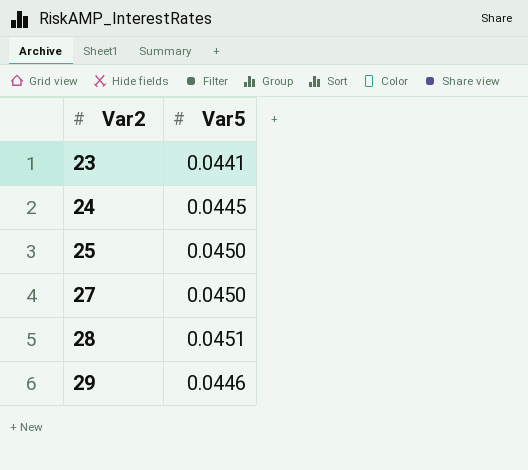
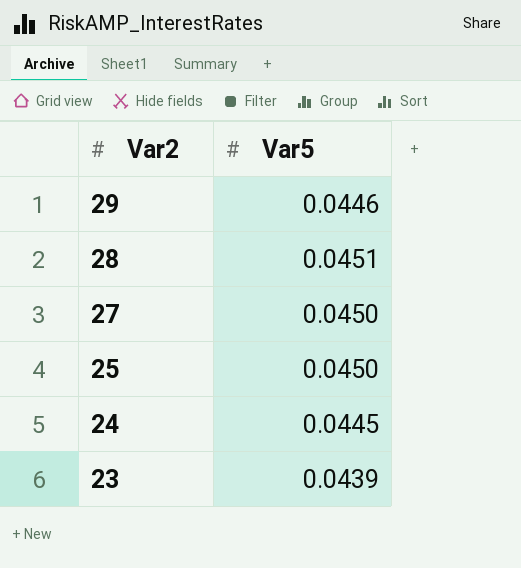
row order: Var2 ascending -> Var2 descending
23 | Var5: 0.0441 -> 0.0439

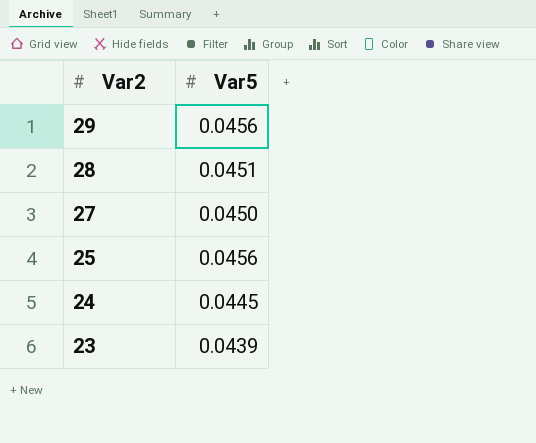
29 | Var5: 0.0446 -> 0.0456
25 | Var5: 0.0450 -> 0.0456

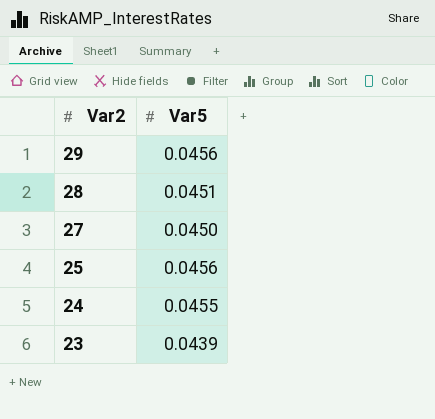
24 | Var5: 0.0445 -> 0.0455

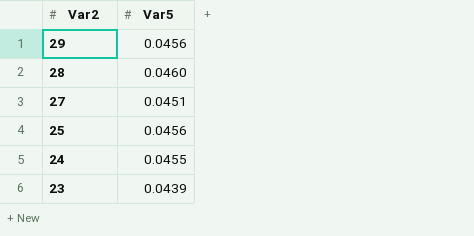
28 | Var5: 0.0451 -> 0.0460
27 | Var5: 0.0450 -> 0.0451

